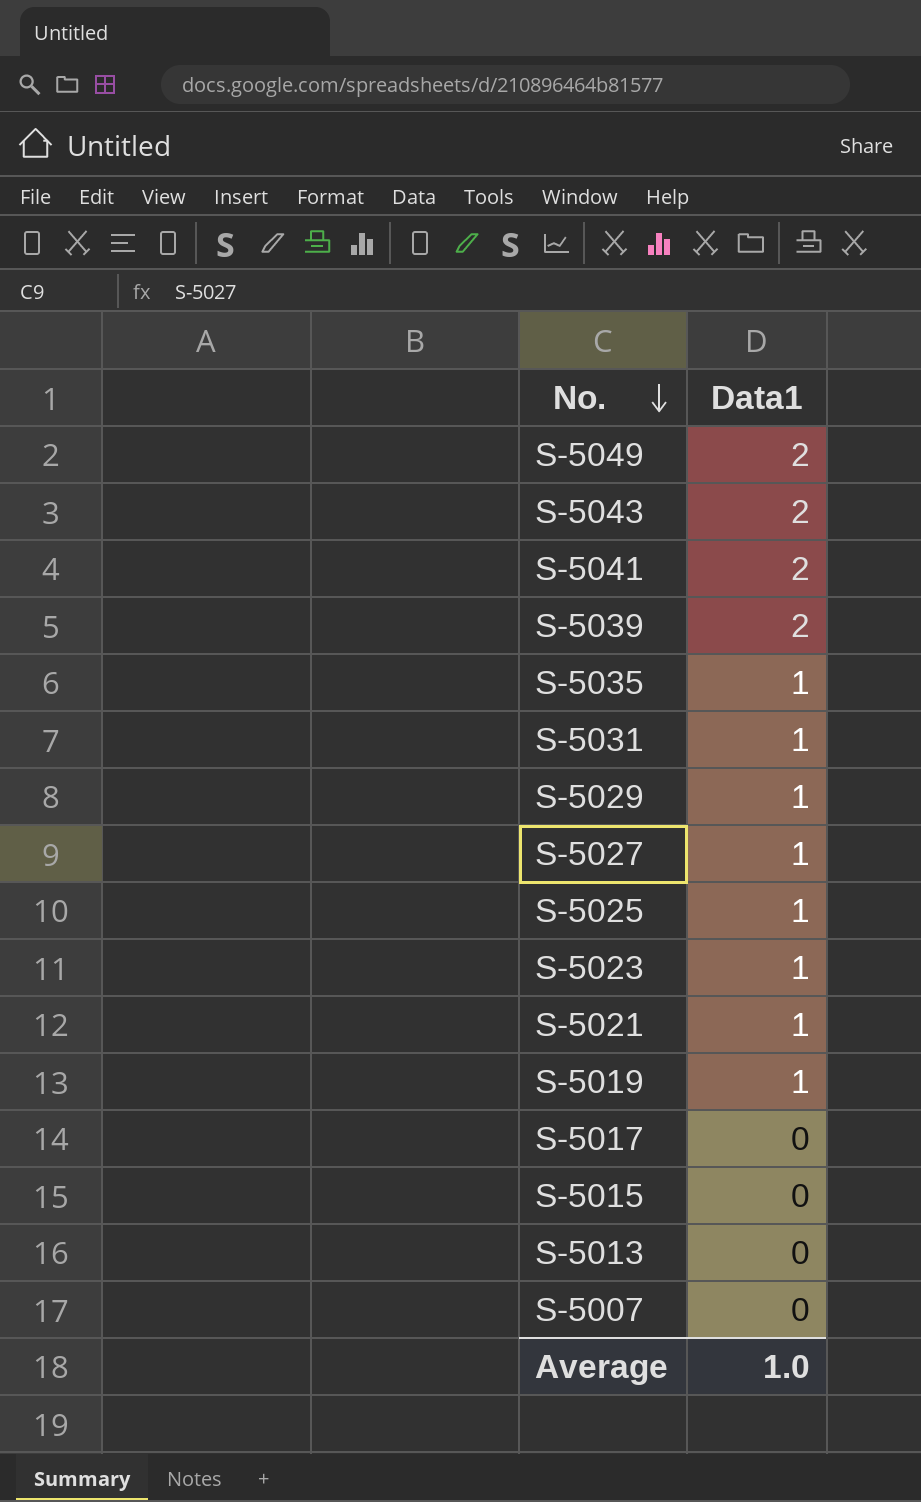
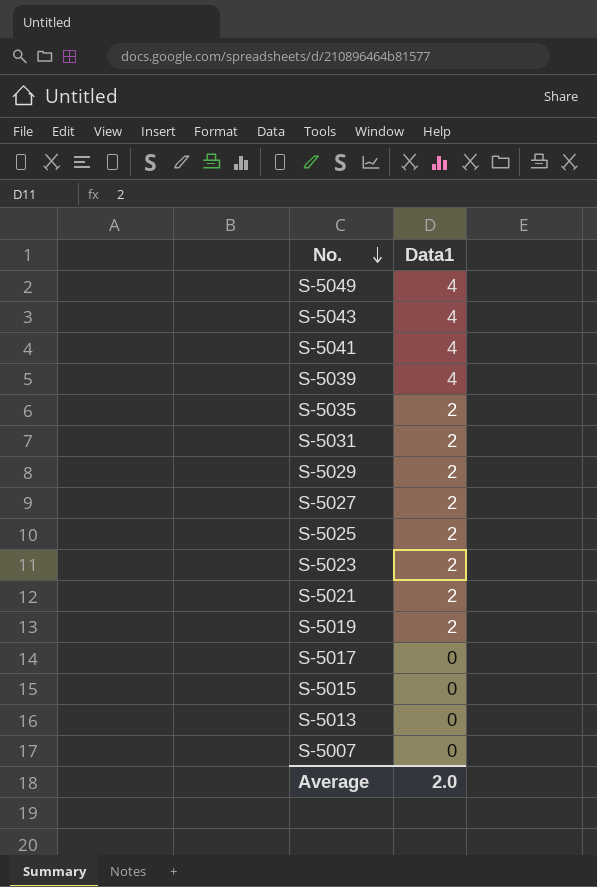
S-5049 | Data1: 2 -> 4
S-5043 | Data1: 2 -> 4
S-5041 | Data1: 2 -> 4
S-5039 | Data1: 2 -> 4
S-5035 | Data1: 1 -> 2
S-5031 | Data1: 1 -> 2
S-5029 | Data1: 1 -> 2
S-5027 | Data1: 1 -> 2
S-5025 | Data1: 1 -> 2
S-5023 | Data1: 1 -> 2
S-5021 | Data1: 1 -> 2
S-5019 | Data1: 1 -> 2
Average | Data1: 1.0 -> 2.0

